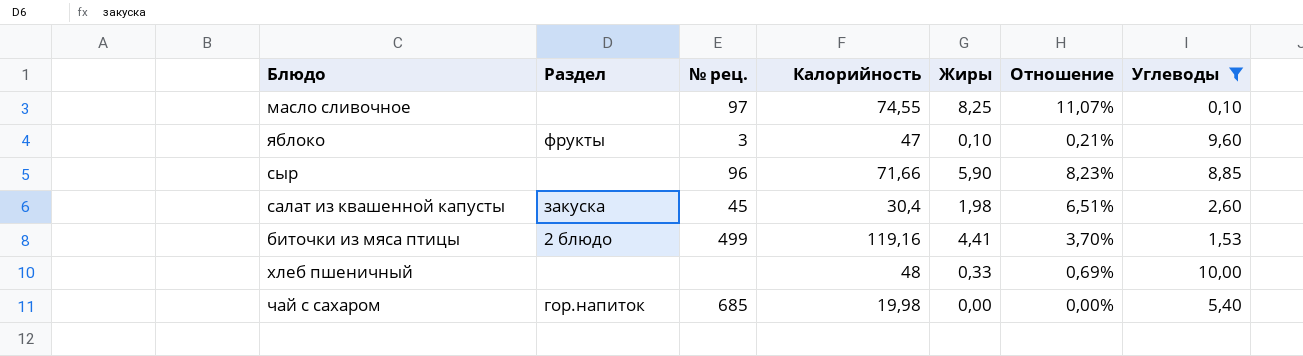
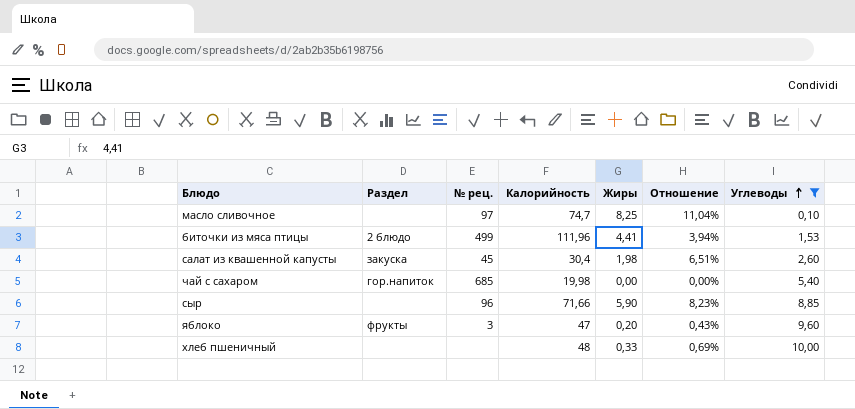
row order: none -> Углеводы ascending
масло сливочное | Калорийность: 74,55 -> 74,7
масло сливочное | Отношение: 11,07% -> 11,04%
биточки из мяса птицы | Калорийность: 119,16 -> 111,96
биточки из мяса птицы | Отношение: 3,70% -> 3,94%
яблоко | Жиры: 0,10 -> 0,20
яблоко | Отношение: 0,21% -> 0,43%

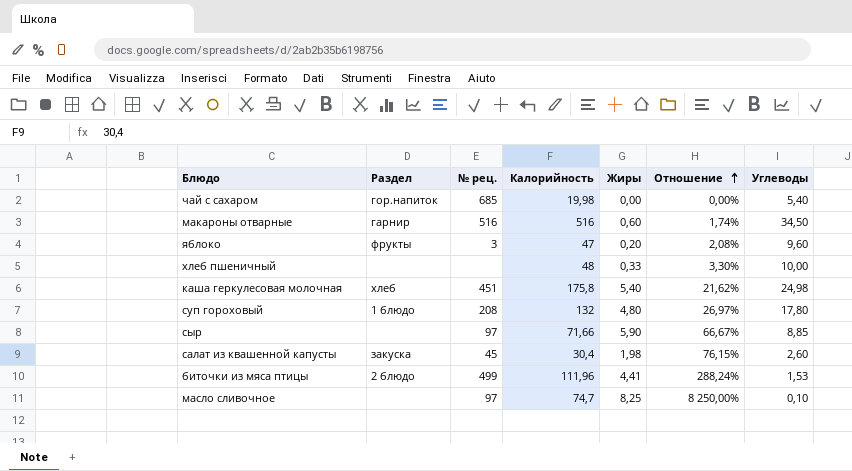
filter: Углеводы <= 10,00 -> none
row order: Углеводы ascending -> Отношение ascending
column Отношение | formula: [Жиры] / [Калорийность] -> [Жиры] / [Углеводы]
сыр | № рец.: 96 -> 97

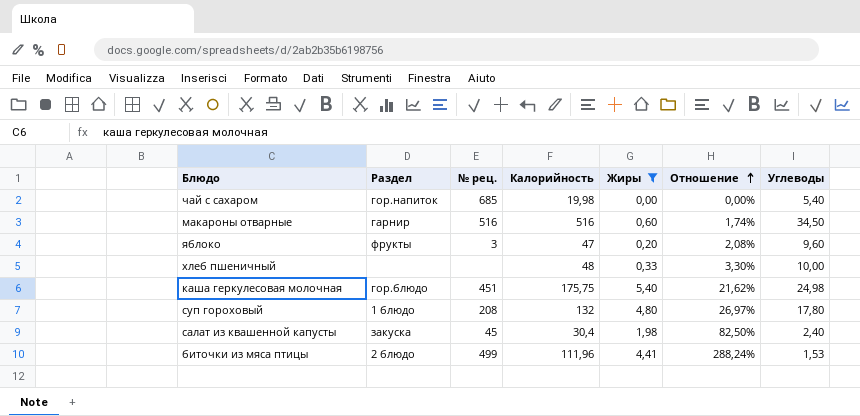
filter: none -> Жиры <= 5,40
каша геркулесовая молочная | Раздел: хлеб -> гор.блюдо
каша геркулесовая молочная | Калорийность: 175,8 -> 175,75
салат из квашенной капусты | Отношение: 76,15% -> 82,50%
салат из квашенной капусты | Углеводы: 2,60 -> 2,40

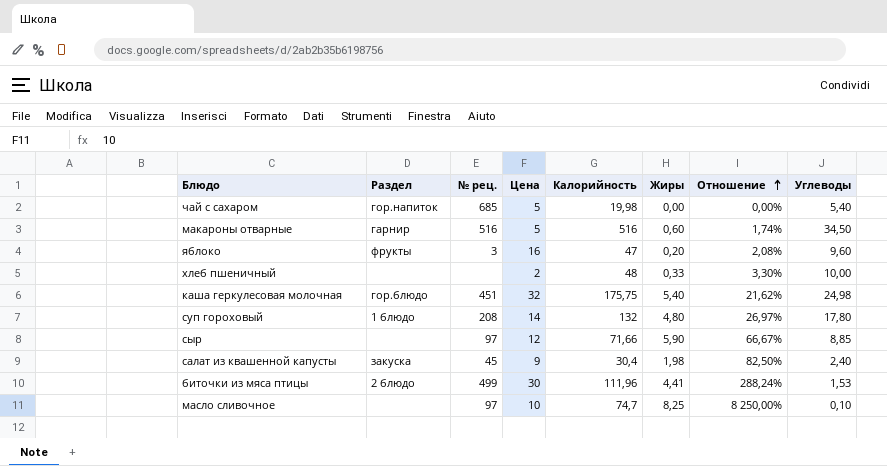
filter: Жиры <= 5,40 -> none
column Цена | position: none -> 4

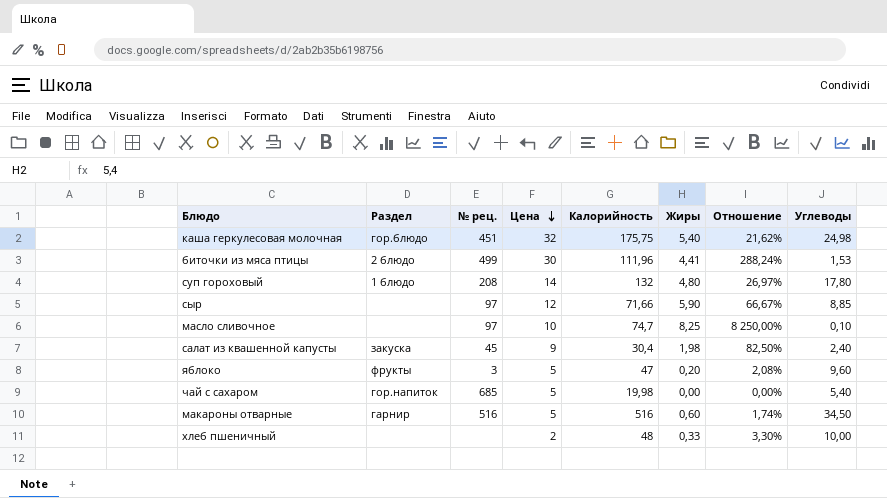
row order: Отношение ascending -> Цена descending
яблоко | Цена: 16 -> 5

